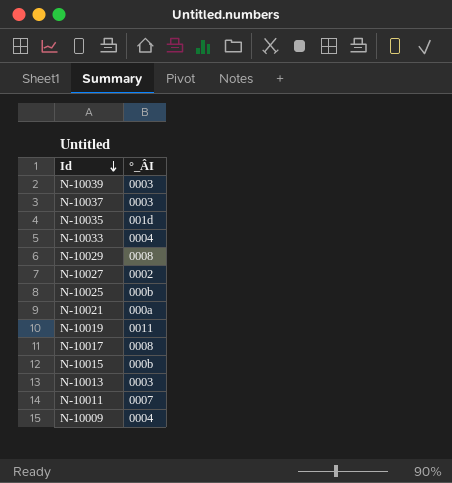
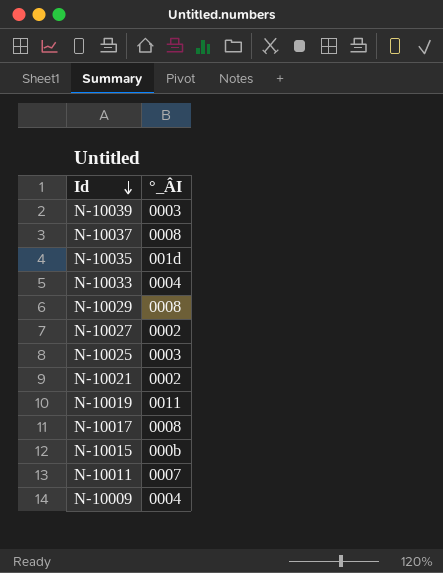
row N-10013: 0003 -> none
N-10037 | °_ÂI: 0003 -> 0008
N-10025 | °_ÂI: 000b -> 0003
N-10021 | °_ÂI: 000a -> 0002

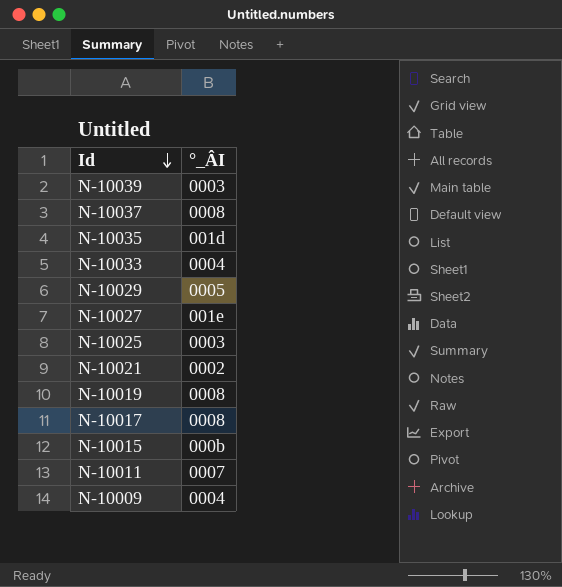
N-10029 | °_ÂI: 0008 -> 0005
N-10027 | °_ÂI: 0002 -> 001e
N-10019 | °_ÂI: 0011 -> 0008

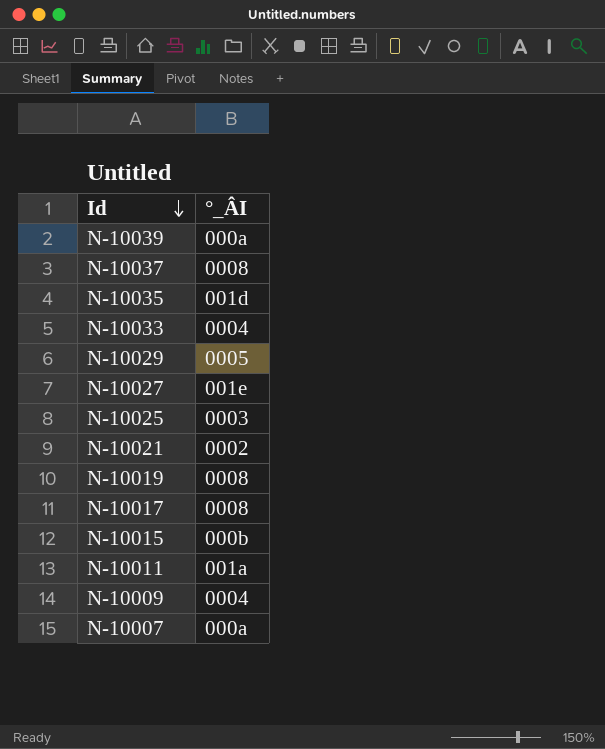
N-10039 | °_ÂI: 0003 -> 000a
N-10011 | °_ÂI: 0007 -> 001a
row N-10007: none -> 000a

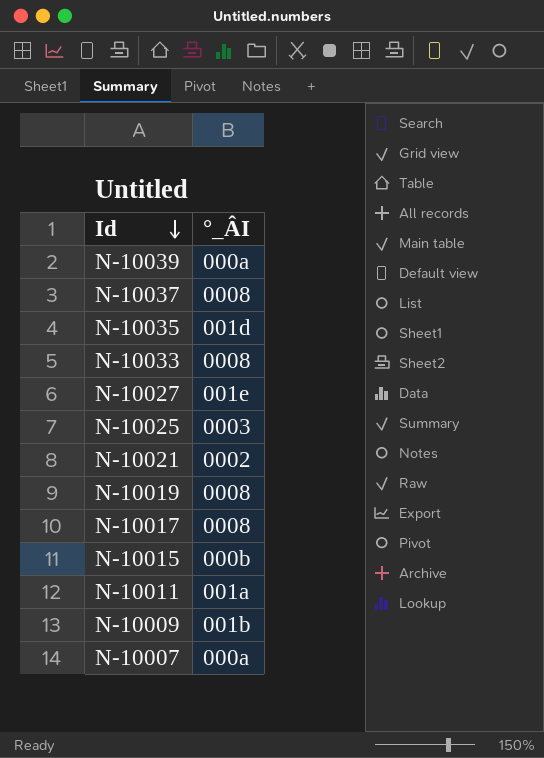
row N-10029: 0005 -> none
N-10033 | °_ÂI: 0004 -> 0008
N-10009 | °_ÂI: 0004 -> 001b

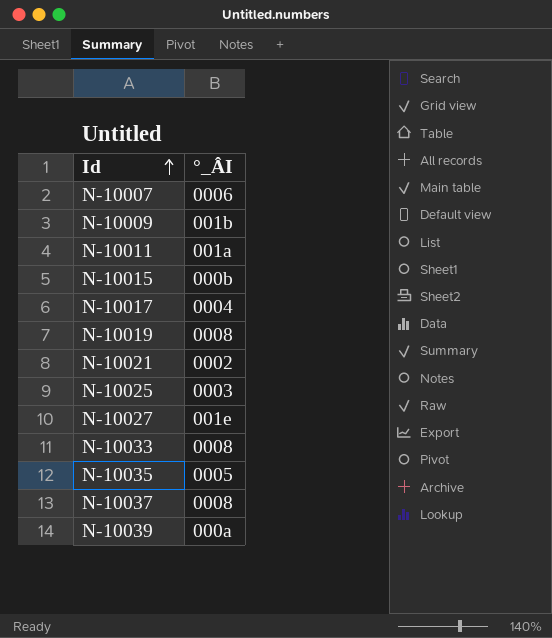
row order: Id descending -> Id ascending
N-10007 | °_ÂI: 000a -> 0006
N-10017 | °_ÂI: 0008 -> 0004
N-10035 | °_ÂI: 001d -> 0005

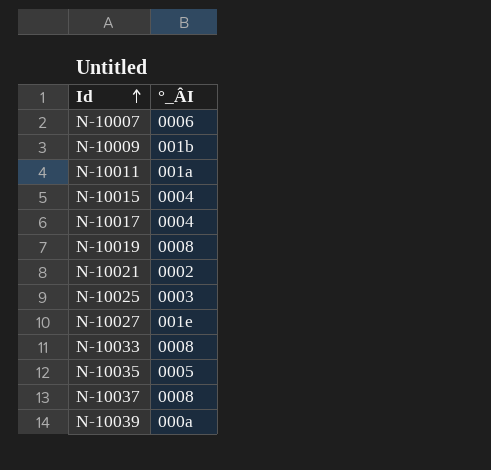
N-10015 | °_ÂI: 000b -> 0004

